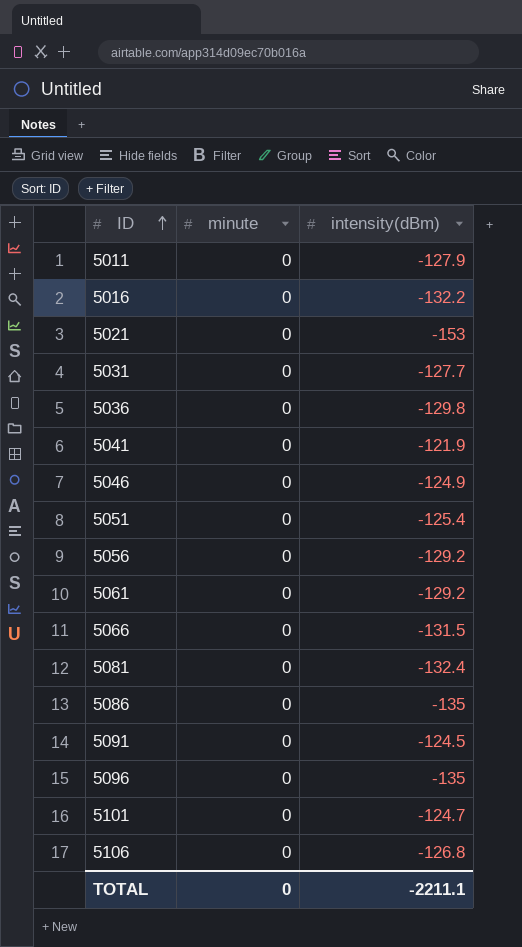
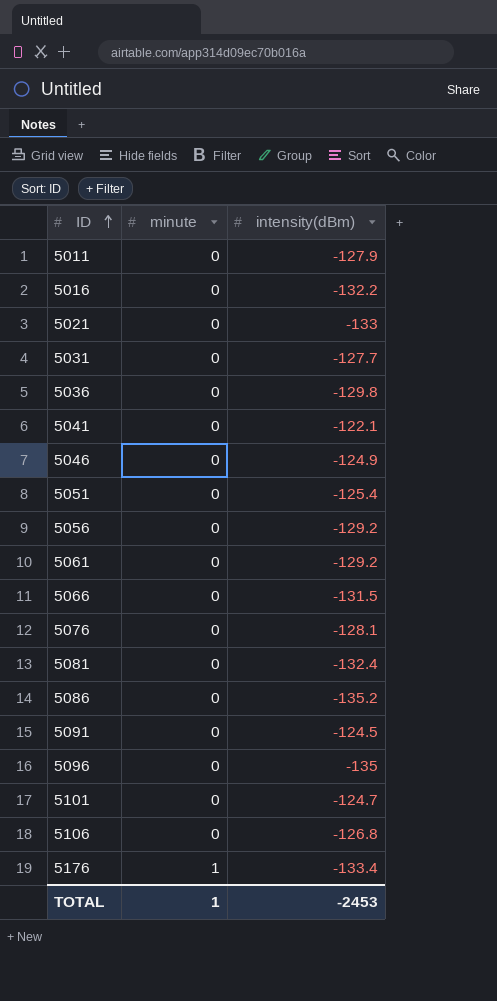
5021 | intensity(dBm): -153 -> -133
5041 | intensity(dBm): -121.9 -> -122.1
row 5076: none -> 0 | -128.1
5086 | intensity(dBm): -135 -> -135.2
row 5176: none -> 1 | -133.4
TOTAL | minute: 0 -> 1
TOTAL | intensity(dBm): -2211.1 -> -2453

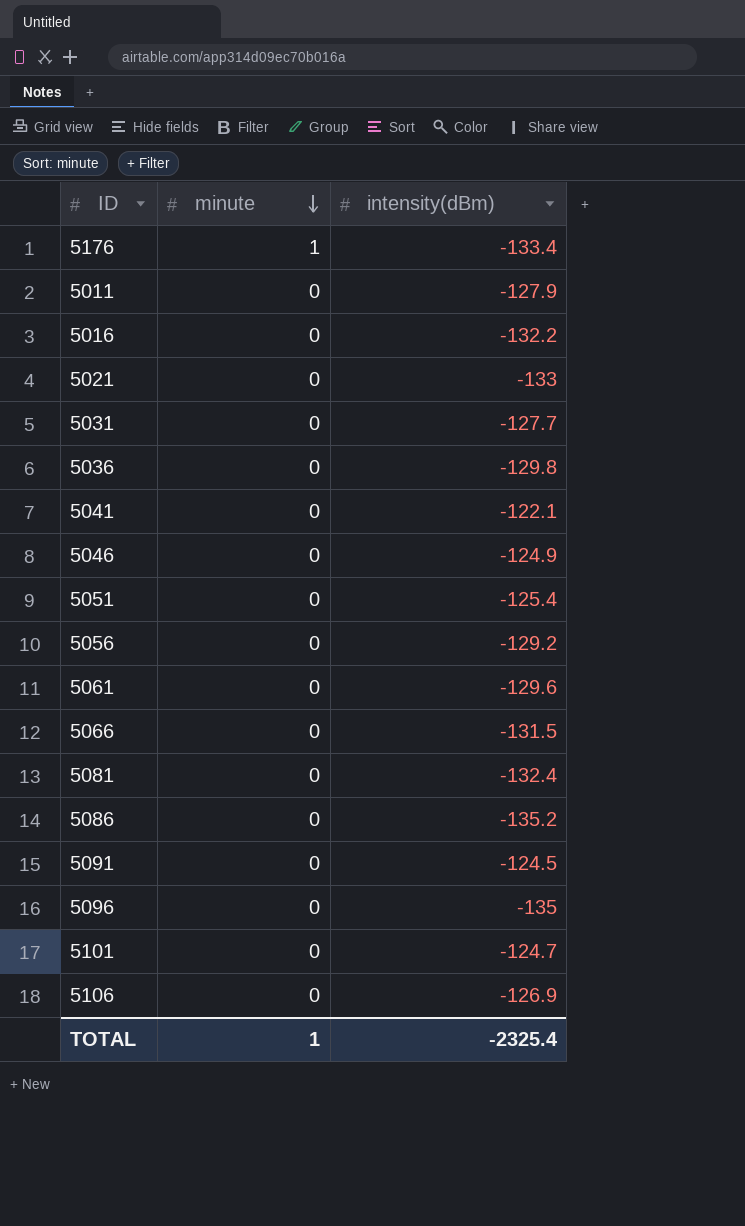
row order: ID ascending -> minute descending
row 5076: 0 | -128.1 -> none
5061 | intensity(dBm): -129.2 -> -129.6
5106 | intensity(dBm): -126.8 -> -126.9
TOTAL | intensity(dBm): -2453 -> -2325.4

